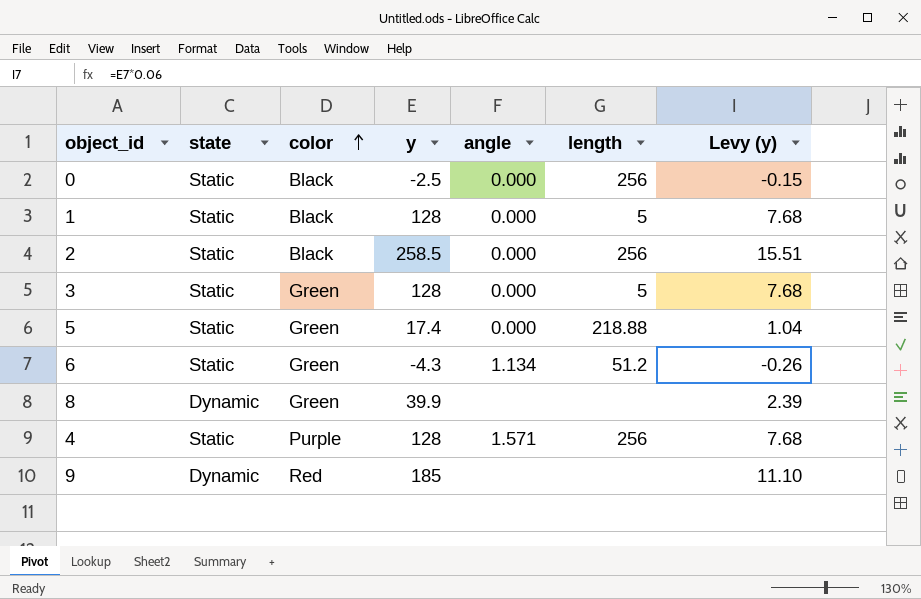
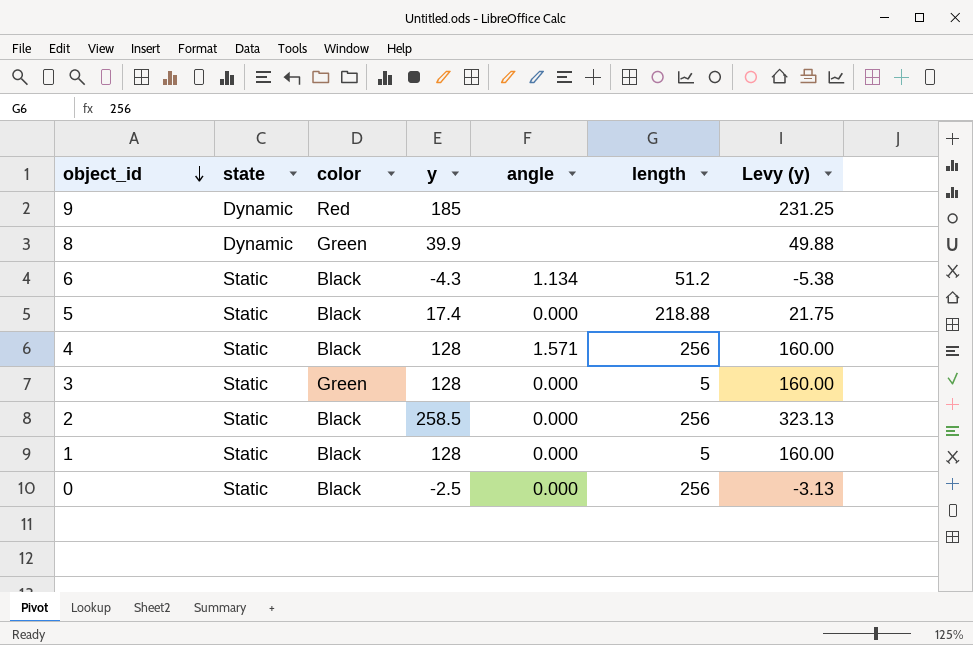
row order: color ascending -> object_id descending
column Levy (y) | formula: [y] * 0.06 -> [y] * 1.25
6 | color: Green -> Black
5 | color: Green -> Black
4 | color: Purple -> Black

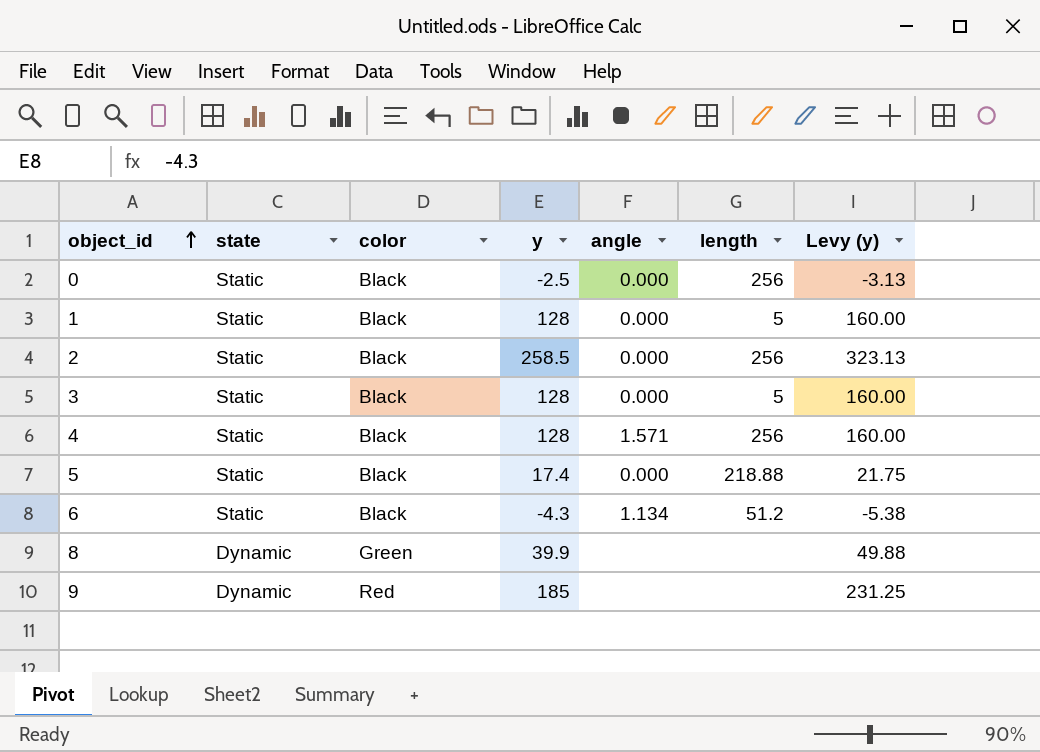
row order: object_id descending -> object_id ascending
3 | color: Green -> Black

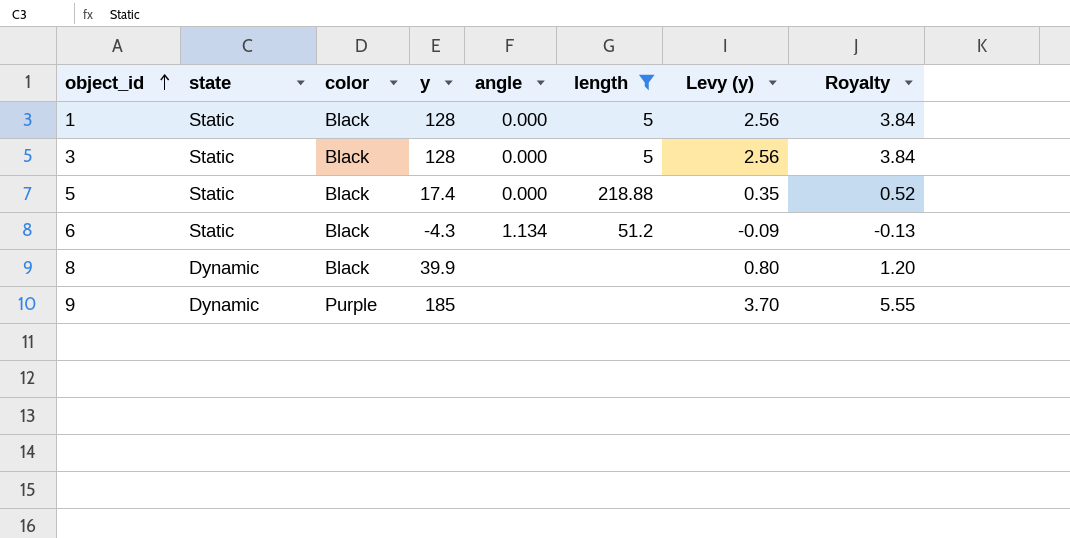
filter: none -> length != 256
column Levy (y) | formula: [y] * 1.25 -> [y] * 0.02
column Royalty | formula: none -> [y] * 0.03
8 | color: Green -> Black
9 | color: Red -> Purple

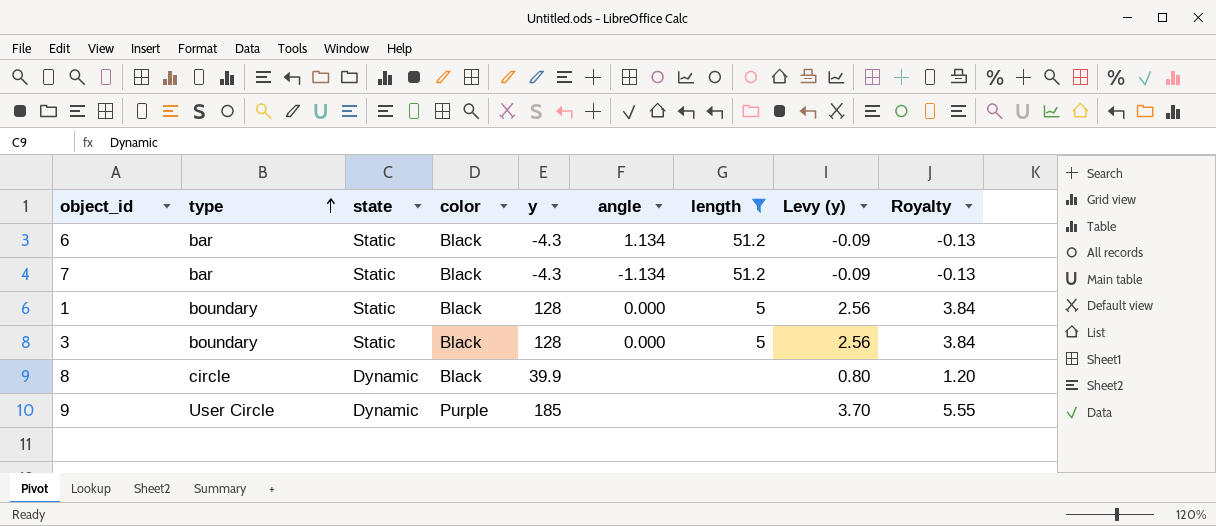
row order: object_id ascending -> type ascending
column type | position: none -> 2
row 5: Static | Black | 17.4 | 0.000 | 218.88 | 0.35 | 0.52 -> none
row 7: none -> bar | Static | Black | -4.3 | -1.134 | 51.2 | -0.09 | -0.13

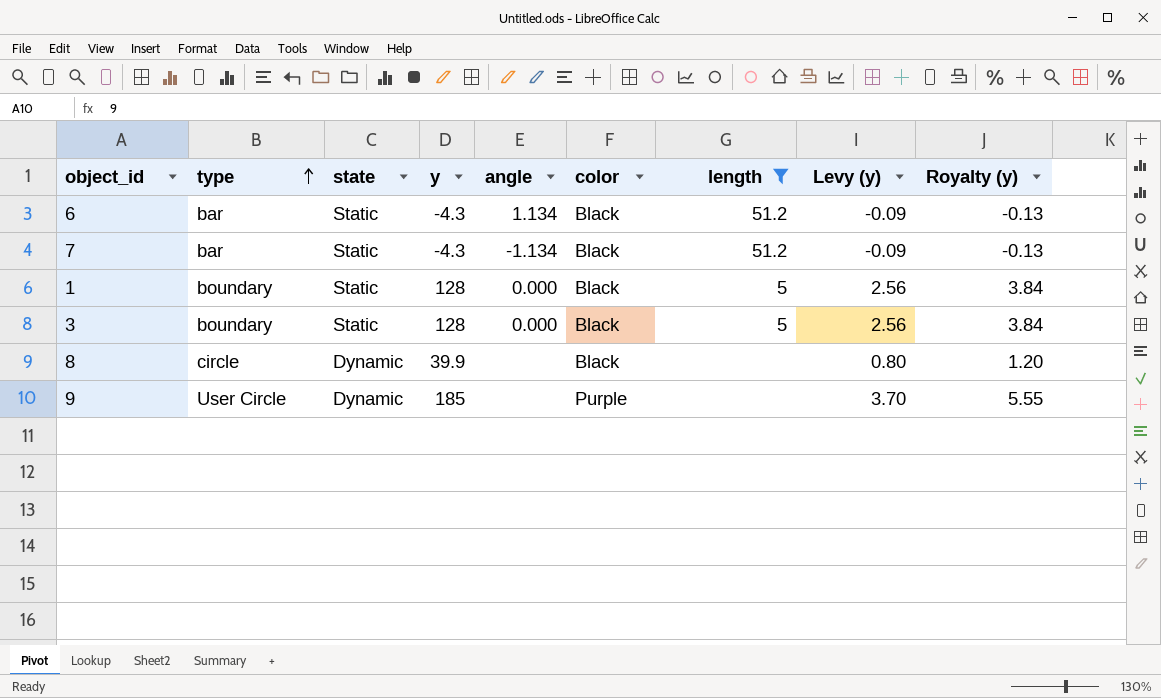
column color | position: 4 -> 6
column name: Royalty -> Royalty (y)

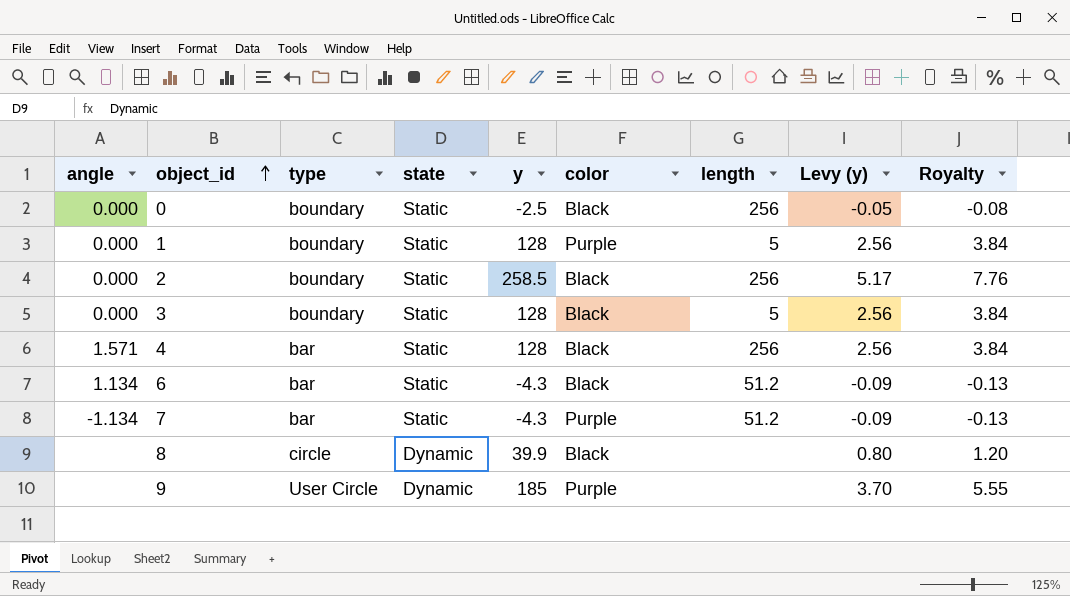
filter: length != 256 -> none
row order: type ascending -> object_id ascending
column angle | position: 5 -> 1
column name: Royalty (y) -> Royalty
1 | color: Black -> Purple
7 | color: Black -> Purple

